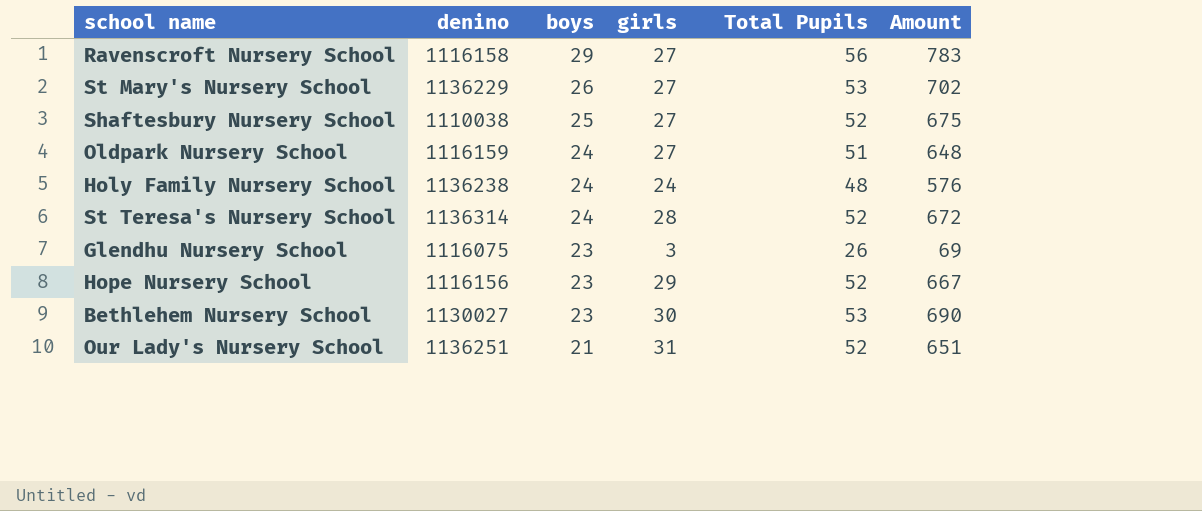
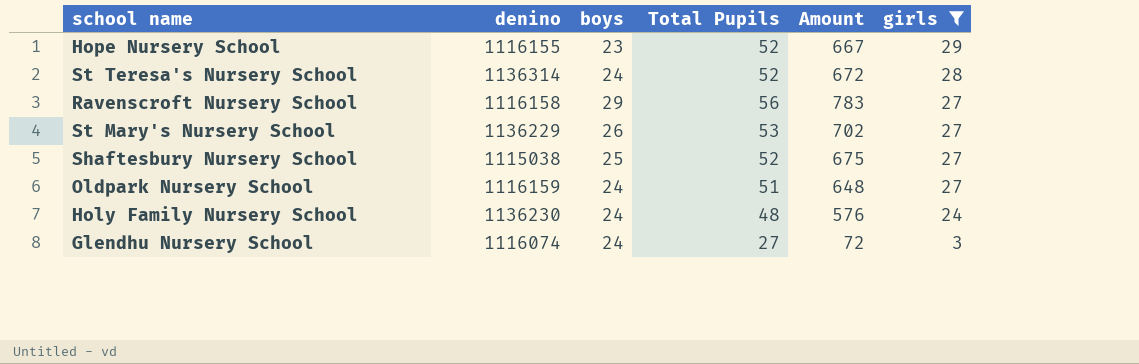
filter: none -> girls <= 29
row order: boys descending -> girls descending
column girls | position: 4 -> 6
Hope Nursery School | denino: 1116156 -> 1116155
Shaftesbury Nursery School | denino: 1110038 -> 1115038
Holy Family Nursery School | denino: 1136238 -> 1136230
Glendhu Nursery School | denino: 1116075 -> 1116074
Glendhu Nursery School | boys: 23 -> 24
Glendhu Nursery School | Total Pupils: 26 -> 27
Glendhu Nursery School | Amount: 69 -> 72

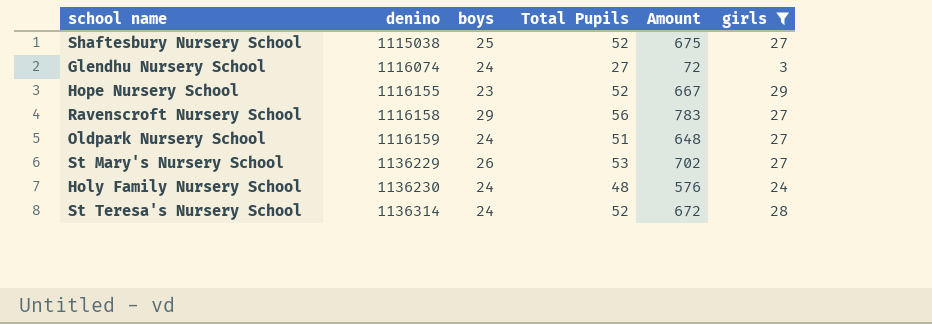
row order: girls descending -> denino ascending

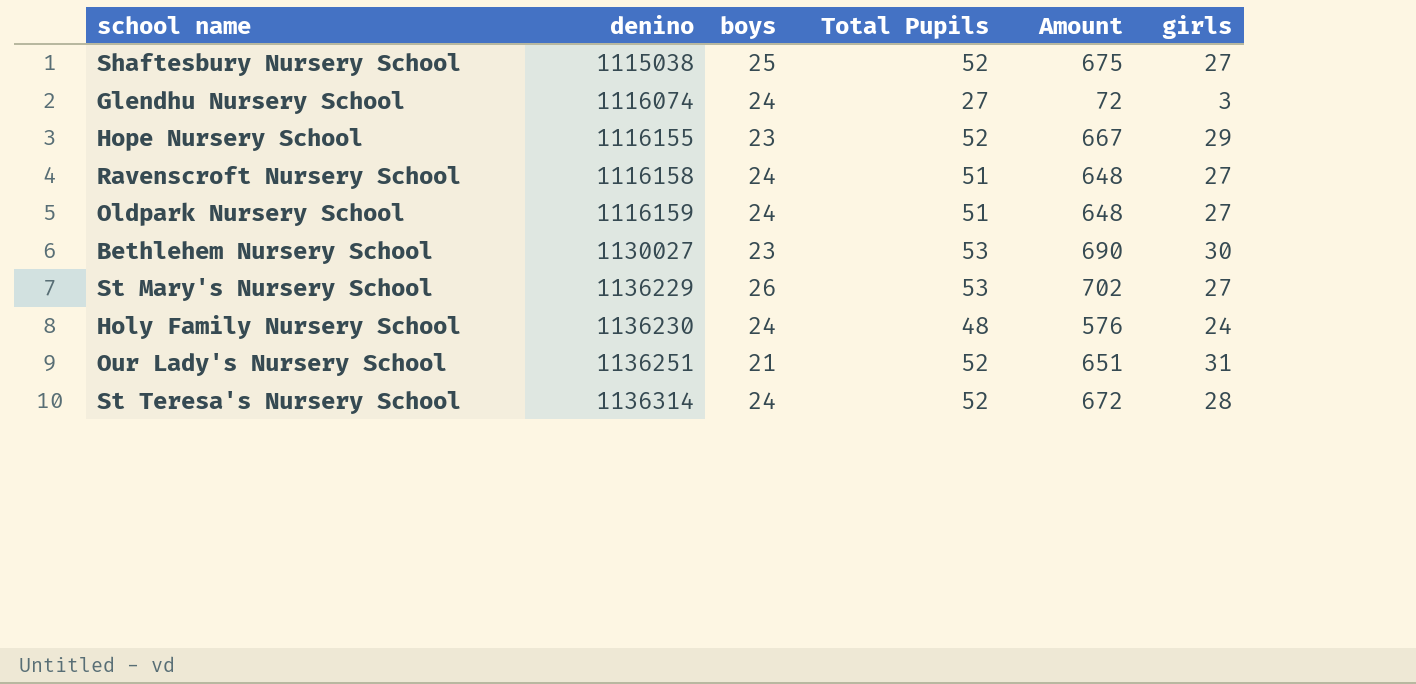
filter: girls <= 29 -> none
Ravenscroft Nursery School | boys: 29 -> 24
Ravenscroft Nursery School | Total Pupils: 56 -> 51
Ravenscroft Nursery School | Amount: 783 -> 648

